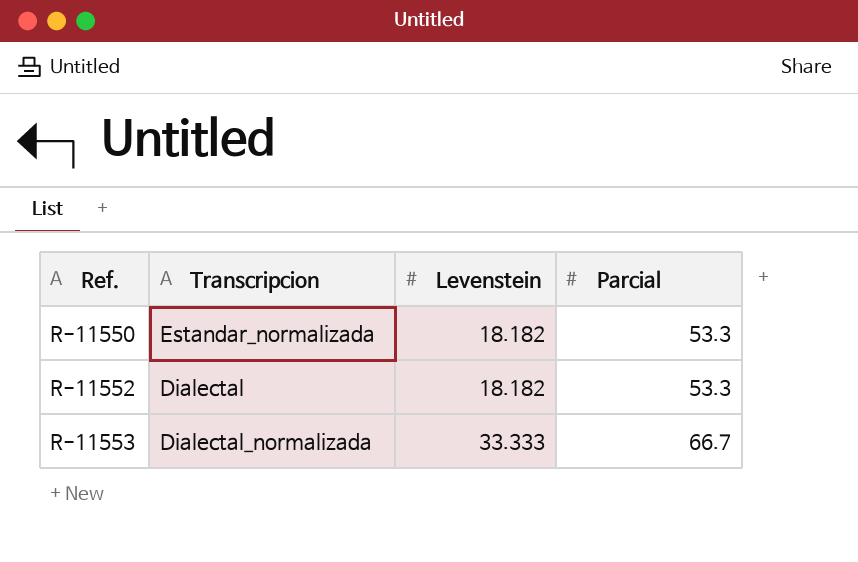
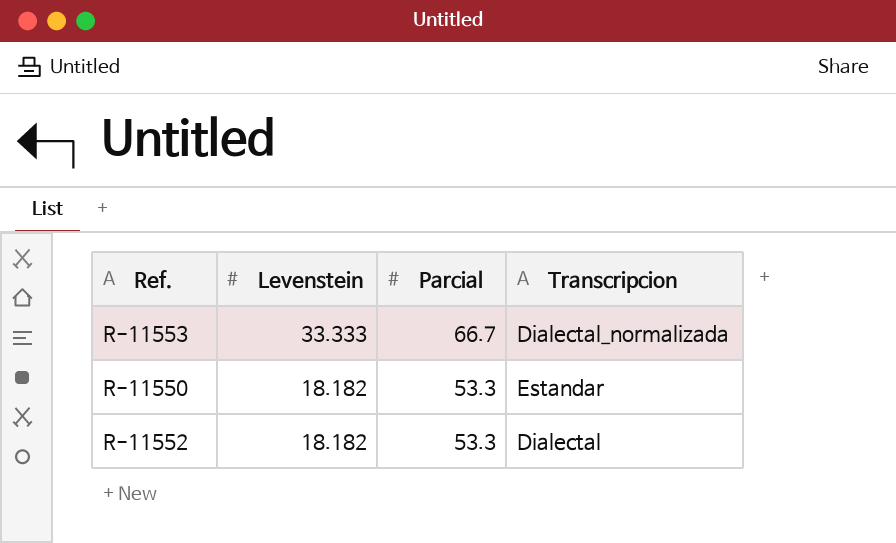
row order: Ref. ascending -> Levenstein descending
column Transcripcion | position: 2 -> 4
R-11550 | Transcripcion: Estandar_normalizada -> Estandar

